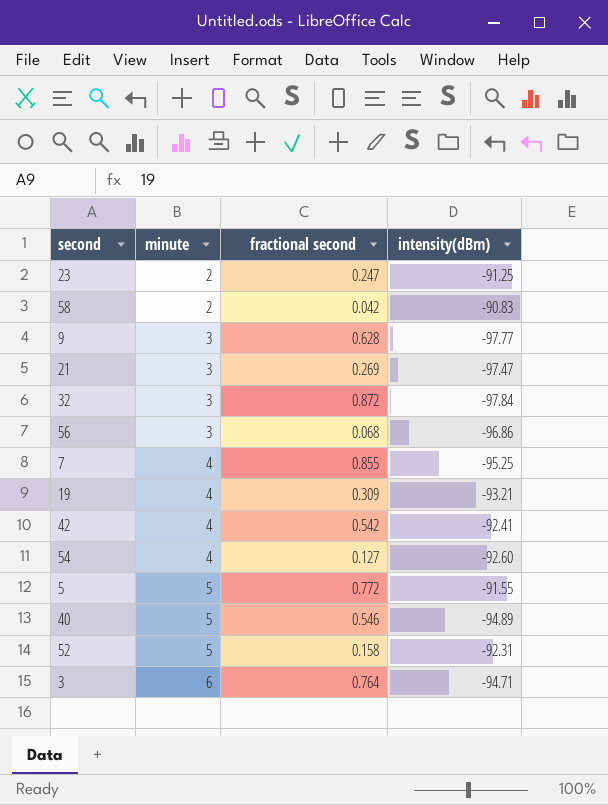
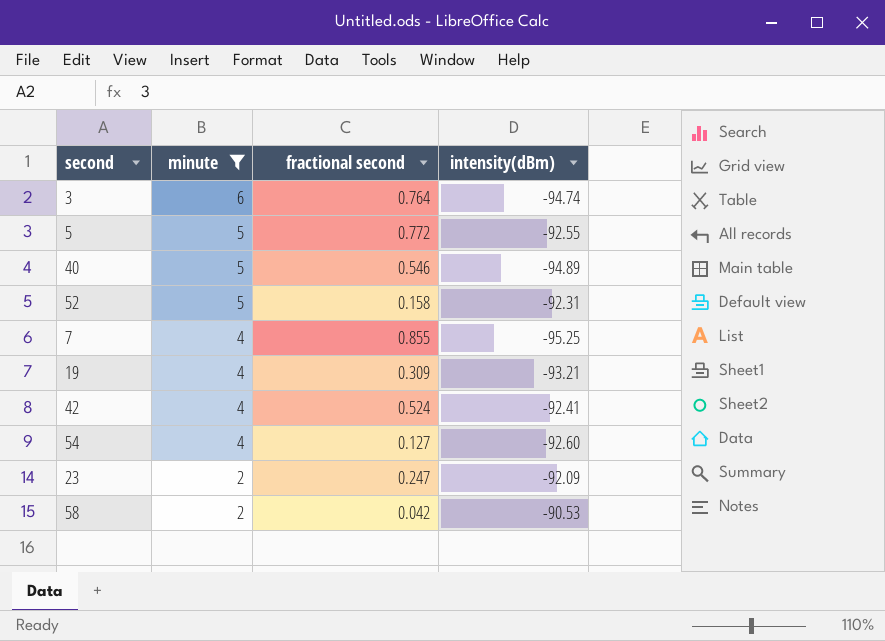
filter: none -> minute != 3
row order: minute ascending -> minute descending
3 | intensity(dBm): -94.71 -> -94.74
5 | intensity(dBm): -91.55 -> -92.55
42 | fractional second: 0.542 -> 0.524
23 | intensity(dBm): -91.25 -> -92.09
58 | intensity(dBm): -90.83 -> -90.53

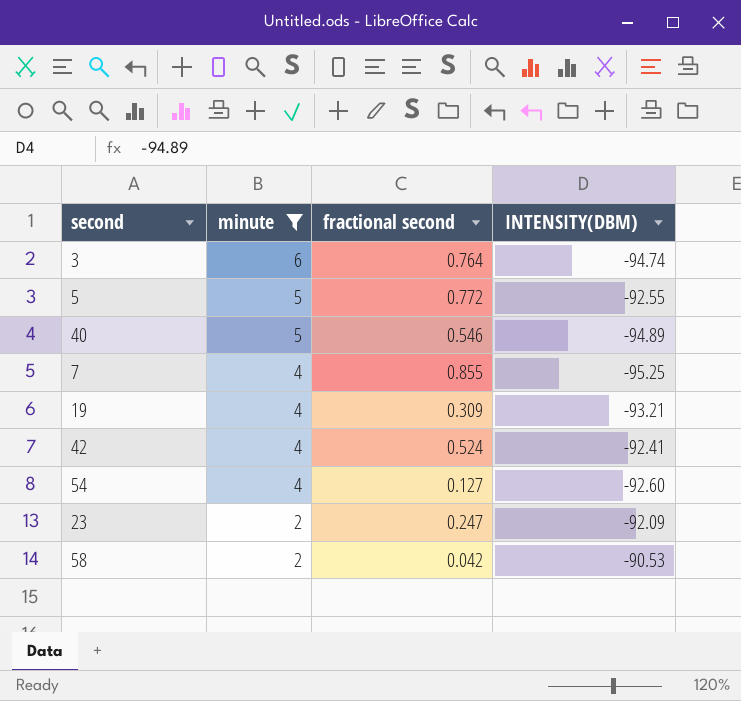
column name: intensity(dBm) -> INTENSITY(DBM)
row 52: 5 | 0.158 | -92.31 -> none

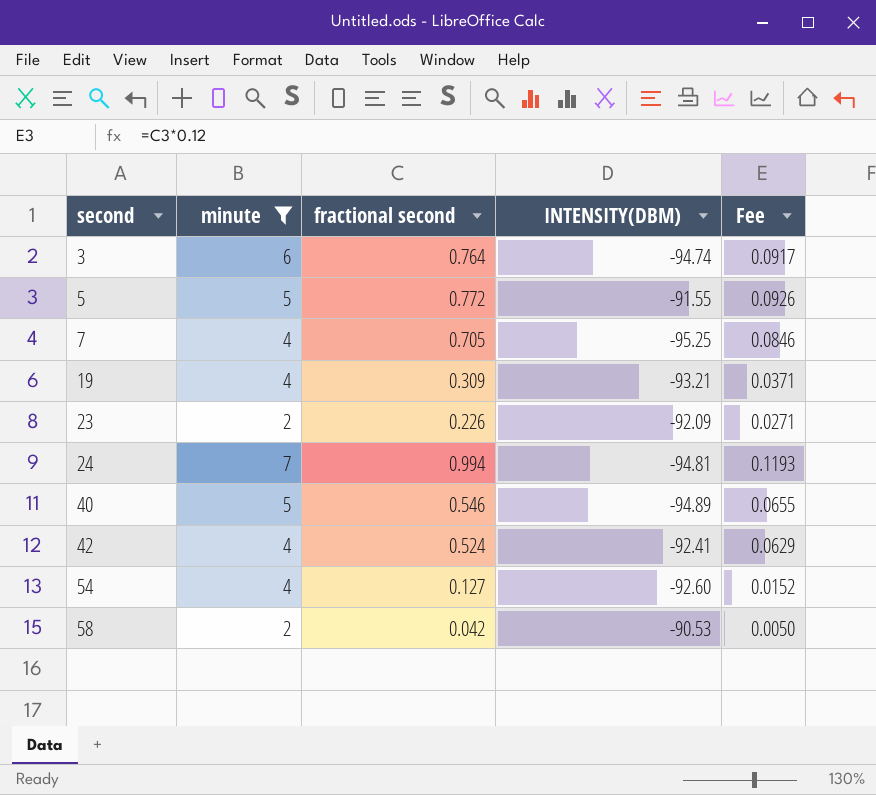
row order: minute descending -> second ascending
column Fee | formula: none -> [fractional second] * 0.12
5 | INTENSITY(DBM): -92.55 -> -91.55
7 | fractional second: 0.855 -> 0.705
23 | fractional second: 0.247 -> 0.226
row 24: none -> 7 | 0.994 | -94.81 | 0.1193

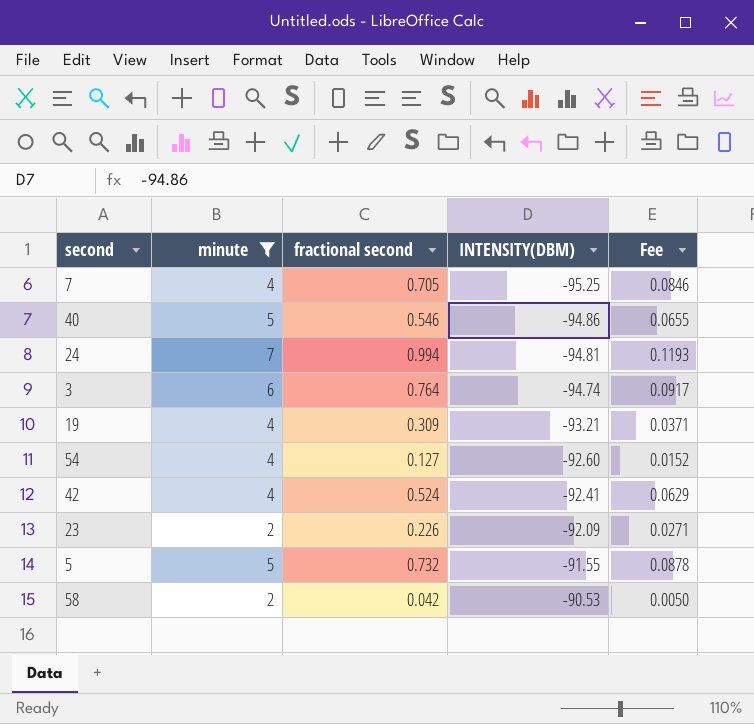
row order: second ascending -> INTENSITY(DBM) ascending
40 | INTENSITY(DBM): -94.89 -> -94.86
5 | fractional second: 0.772 -> 0.732
5 | Fee: 0.0926 -> 0.0878

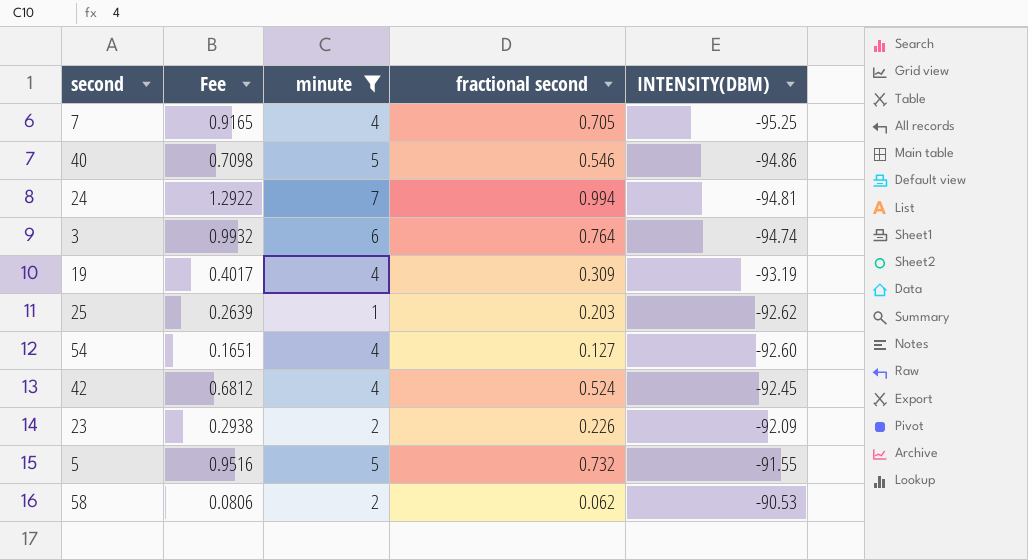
column Fee | formula: [fractional second] * 0.12 -> [fractional second] * 1.3
column Fee | position: 5 -> 2
19 | INTENSITY(DBM): -93.21 -> -93.19
row 25: none -> 0.2639 | 1 | 0.203 | -92.62
42 | INTENSITY(DBM): -92.41 -> -92.45
58 | fractional second: 0.042 -> 0.062

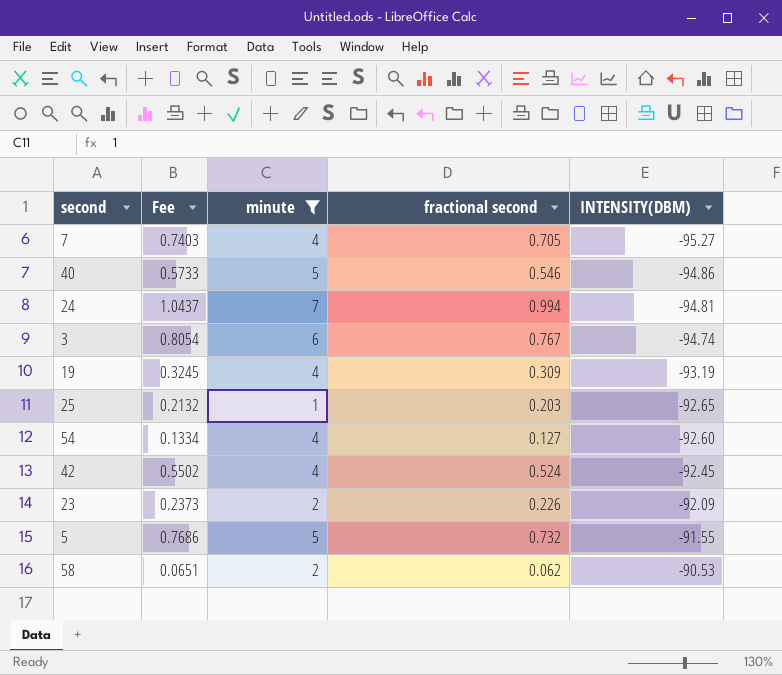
column Fee | formula: [fractional second] * 1.3 -> [fractional second] * 1.05
7 | INTENSITY(DBM): -95.25 -> -95.27
3 | fractional second: 0.764 -> 0.767
25 | INTENSITY(DBM): -92.62 -> -92.65

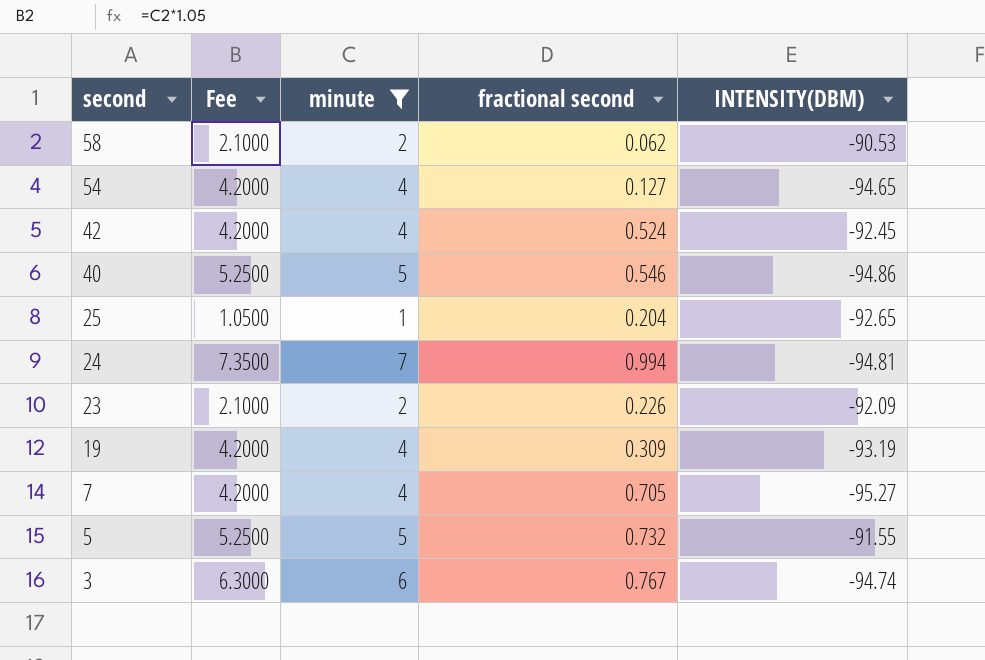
row order: INTENSITY(DBM) ascending -> second descending
column Fee | formula: [fractional second] * 1.05 -> [minute] * 1.05
54 | INTENSITY(DBM): -92.60 -> -94.65
25 | fractional second: 0.203 -> 0.204

